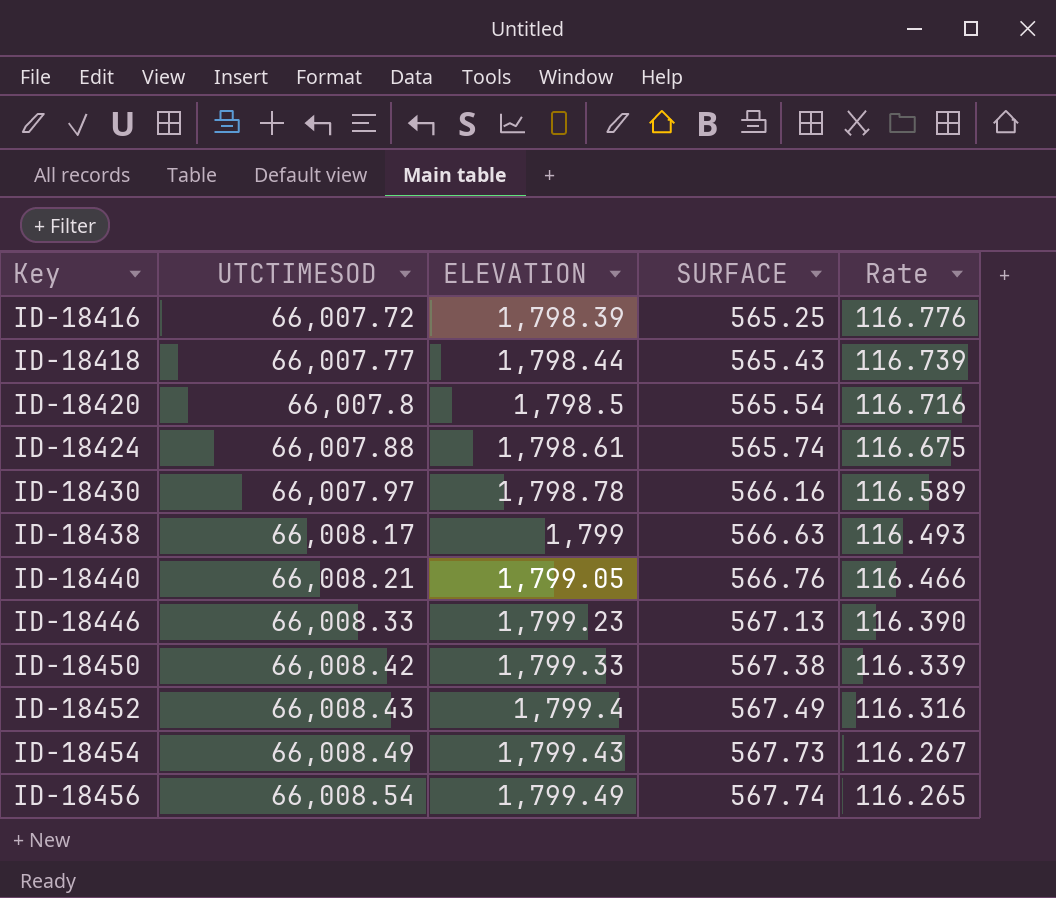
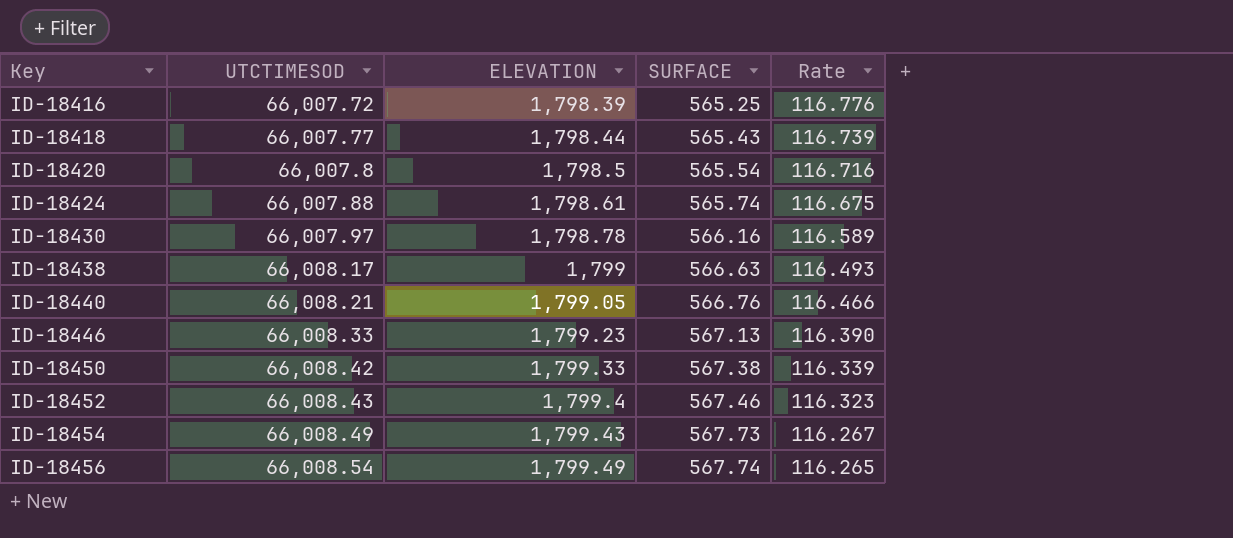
ID-18452 | SURFACE: 567.49 -> 567.46
ID-18452 | Rate: 116.316 -> 116.323

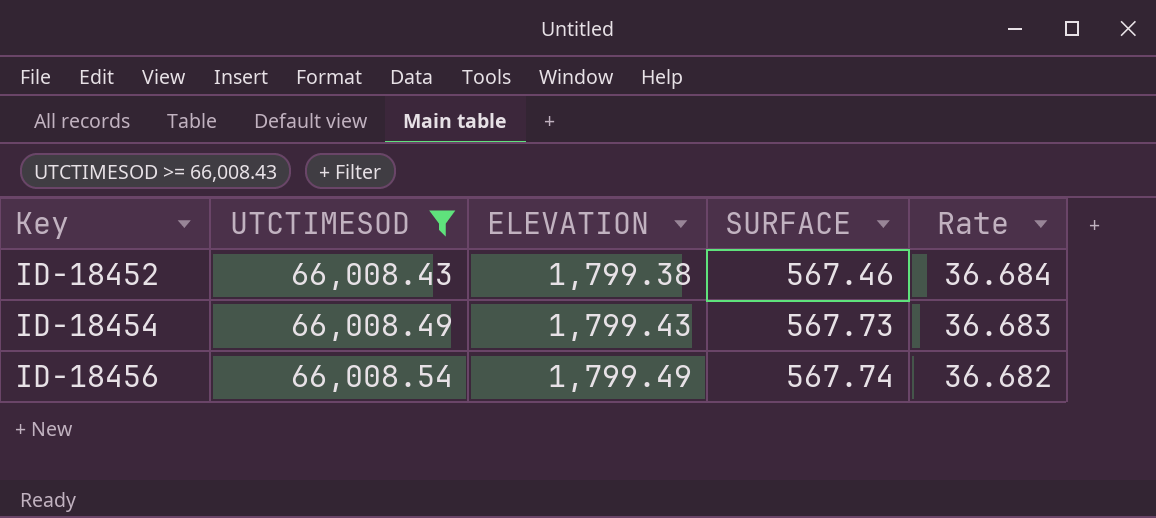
filter: none -> UTCTIMESOD >= 66,008.43
column Rate | formula: [UTCTIMESOD] / [SURFACE] -> [UTCTIMESOD] / [ELEVATION]
ID-18452 | ELEVATION: 1,799.4 -> 1,799.38

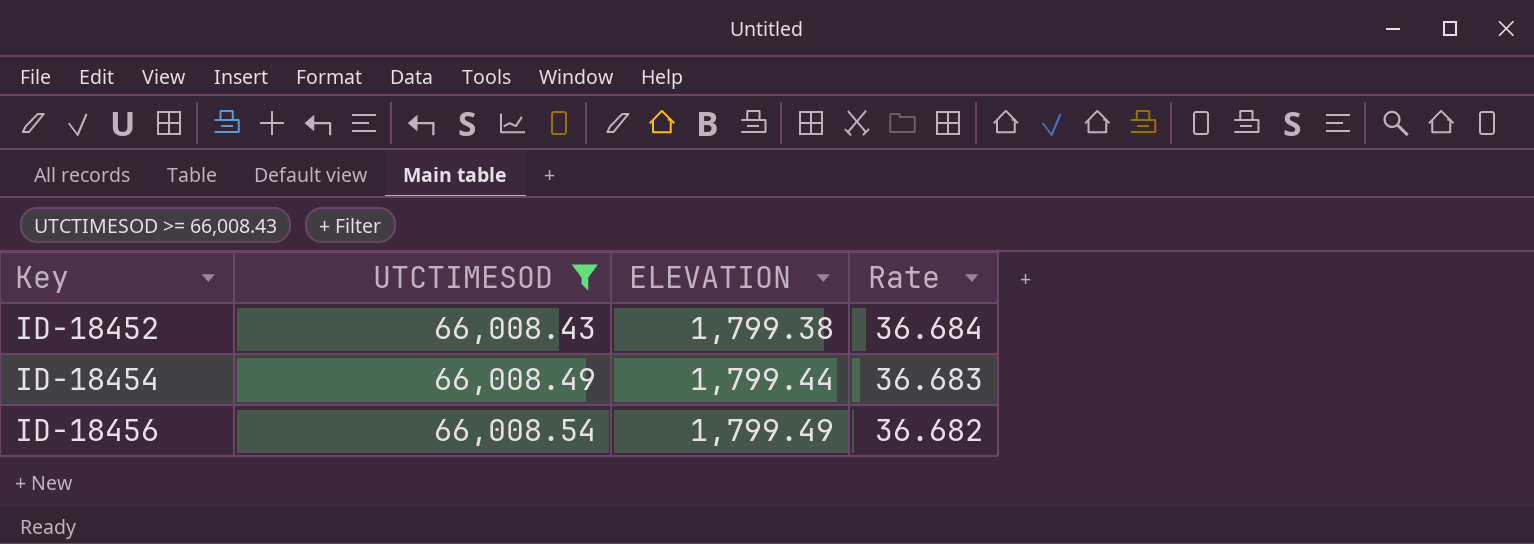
column SURFACE | position: 4 -> none
ID-18454 | ELEVATION: 1,799.43 -> 1,799.44

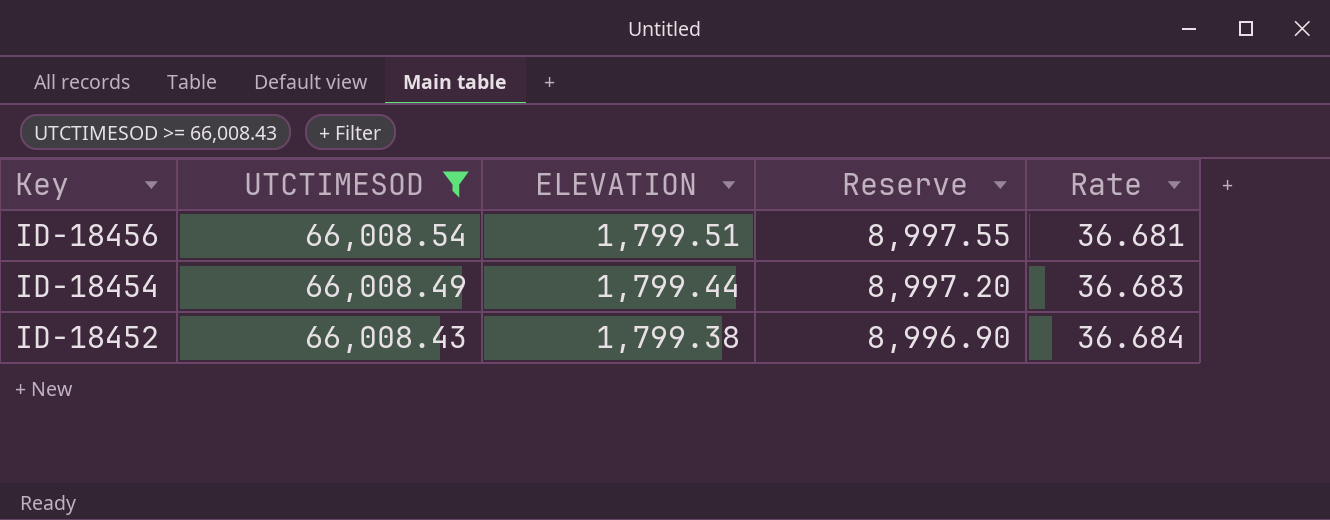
row order: Key ascending -> Key descending
column Reserve | formula: none -> [ELEVATION] * 5
ID-18456 | ELEVATION: 1,799.49 -> 1,799.51
ID-18456 | Rate: 36.682 -> 36.681

